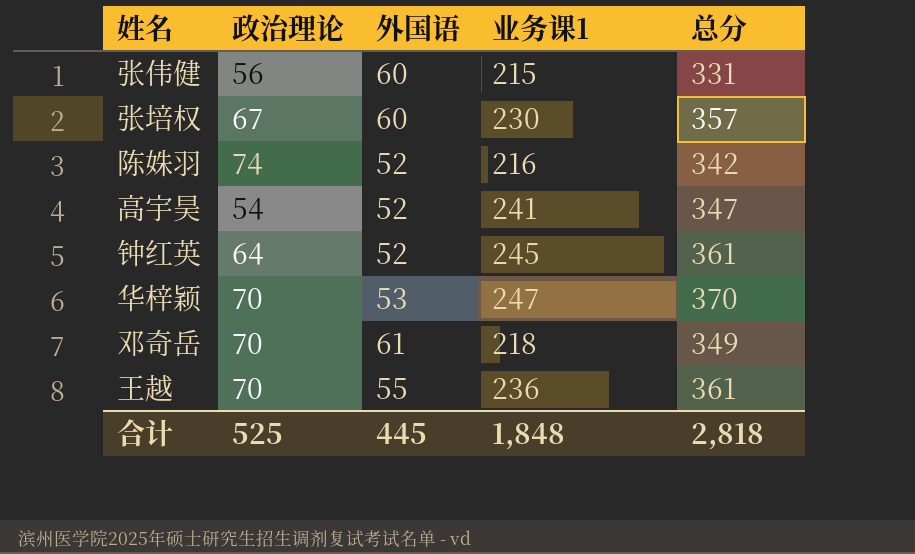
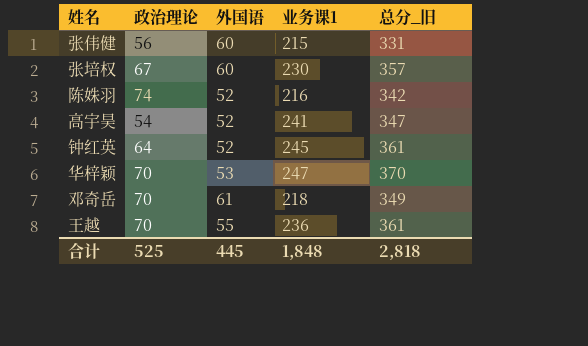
column name: 总分 -> 总分_旧

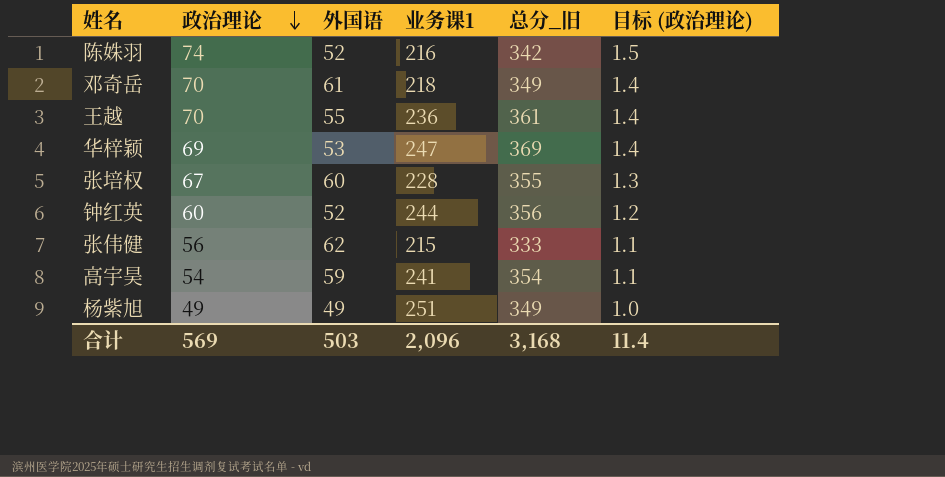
row order: none -> 政治理论 descending
column 目标 (政治理论) | formula: none -> [政治理论] * 0.02
华梓颖 | 政治理论: 70 -> 69
华梓颖 | 总分_旧: 370 -> 369
张培权 | 业务课1: 230 -> 228
张培权 | 总分_旧: 357 -> 355
钟红英 | 政治理论: 64 -> 60
钟红英 | 业务课1: 245 -> 244
钟红英 | 总分_旧: 361 -> 356
张伟健 | 外国语: 60 -> 62
张伟健 | 总分_旧: 331 -> 333
高宇昊 | 外国语: 52 -> 59
高宇昊 | 总分_旧: 347 -> 354
row 杨紫旭: none -> 49 | 49 | 251 | 349 | 1.0
合计 | 政治理论: 525 -> 569
合计 | 外国语: 445 -> 503
合计 | 业务课1: 1,848 -> 2,096
合计 | 总分_旧: 2,818 -> 3,168

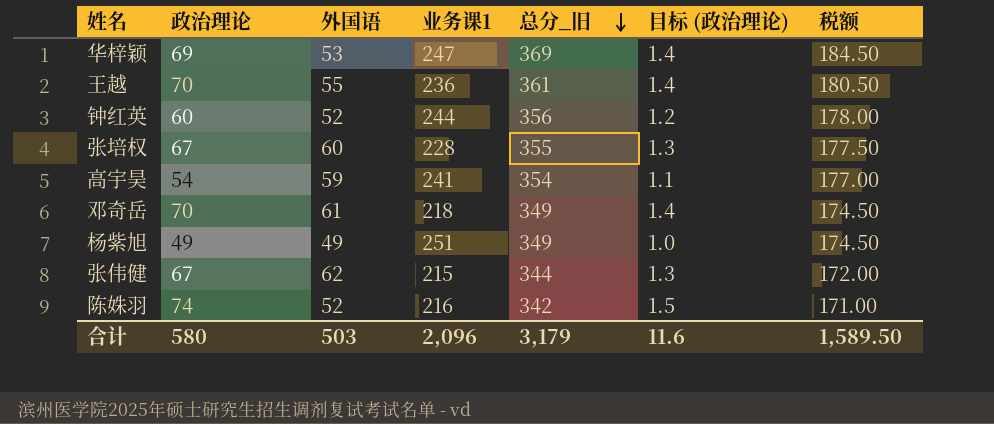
row order: 政治理论 descending -> 总分_旧 descending
column 税额 | formula: none -> [总分_旧] * 0.5
张伟健 | 政治理论: 56 -> 67
张伟健 | 总分_旧: 333 -> 344
张伟健 | 目标 (政治理论): 1.1 -> 1.3
合计 | 政治理论: 569 -> 580
合计 | 总分_旧: 3,168 -> 3,179
合计 | 目标 (政治理论): 11.4 -> 11.6

